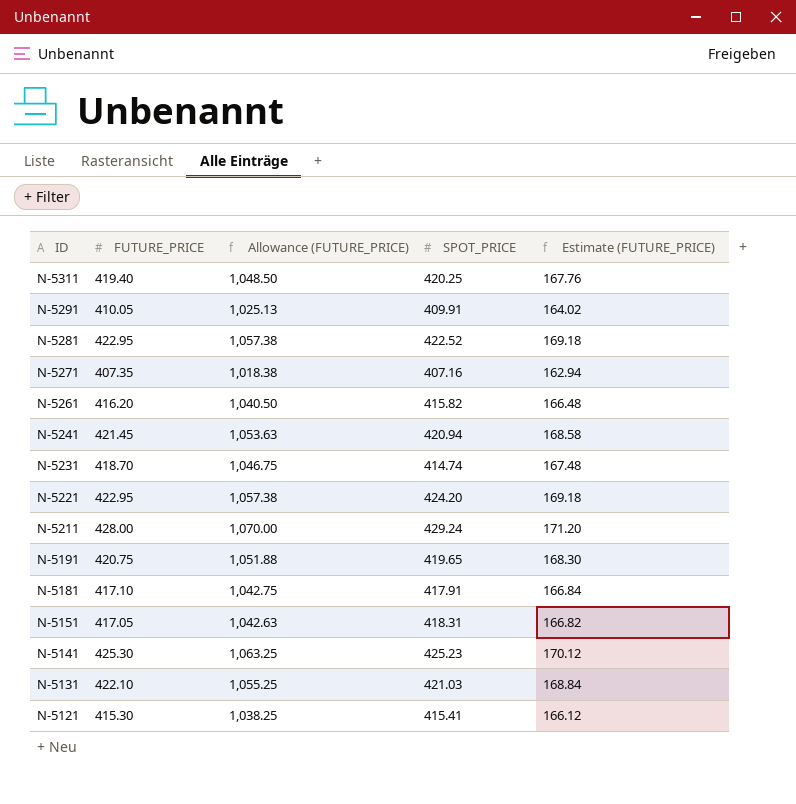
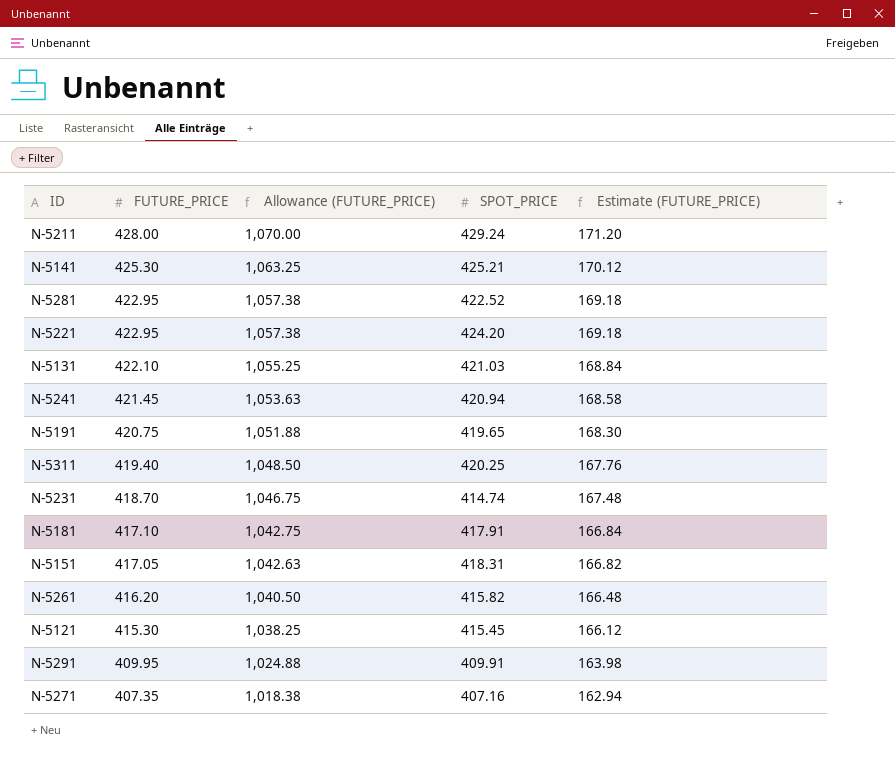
row order: ID descending -> FUTURE_PRICE descending
N-5141 | SPOT_PRICE: 425.23 -> 425.21
N-5121 | SPOT_PRICE: 415.41 -> 415.45
N-5291 | FUTURE_PRICE: 410.05 -> 409.95
N-5291 | Allowance (FUTURE_PRICE): 1,025.13 -> 1,024.88
N-5291 | Estimate (FUTURE_PRICE): 164.02 -> 163.98

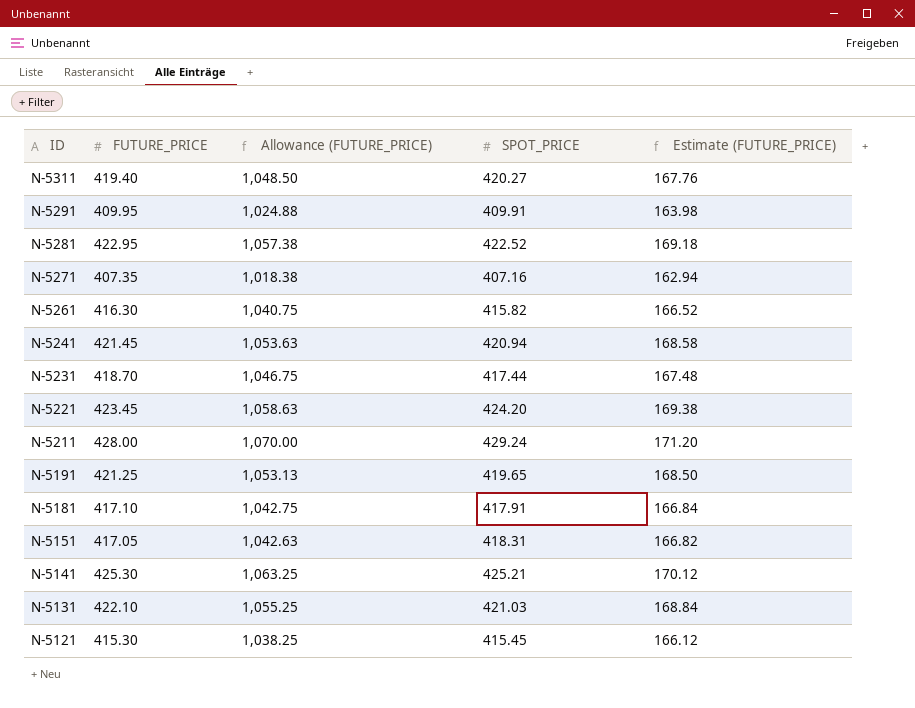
row order: FUTURE_PRICE descending -> ID descending
N-5311 | SPOT_PRICE: 420.25 -> 420.27
N-5261 | FUTURE_PRICE: 416.20 -> 416.30
N-5261 | Allowance (FUTURE_PRICE): 1,040.50 -> 1,040.75
N-5261 | Estimate (FUTURE_PRICE): 166.48 -> 166.52
N-5231 | SPOT_PRICE: 414.74 -> 417.44
N-5221 | FUTURE_PRICE: 422.95 -> 423.45
N-5221 | Allowance (FUTURE_PRICE): 1,057.38 -> 1,058.63
N-5221 | Estimate (FUTURE_PRICE): 169.18 -> 169.38
N-5191 | FUTURE_PRICE: 420.75 -> 421.25
N-5191 | Allowance (FUTURE_PRICE): 1,051.88 -> 1,053.13
N-5191 | Estimate (FUTURE_PRICE): 168.30 -> 168.50

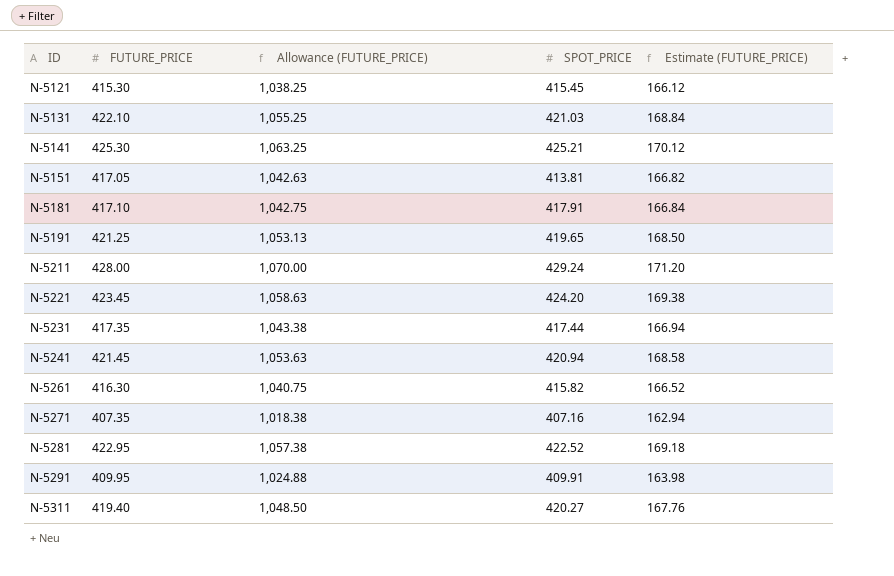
row order: ID descending -> ID ascending
N-5151 | SPOT_PRICE: 418.31 -> 413.81
N-5231 | FUTURE_PRICE: 418.70 -> 417.35
N-5231 | Allowance (FUTURE_PRICE): 1,046.75 -> 1,043.38
N-5231 | Estimate (FUTURE_PRICE): 167.48 -> 166.94

